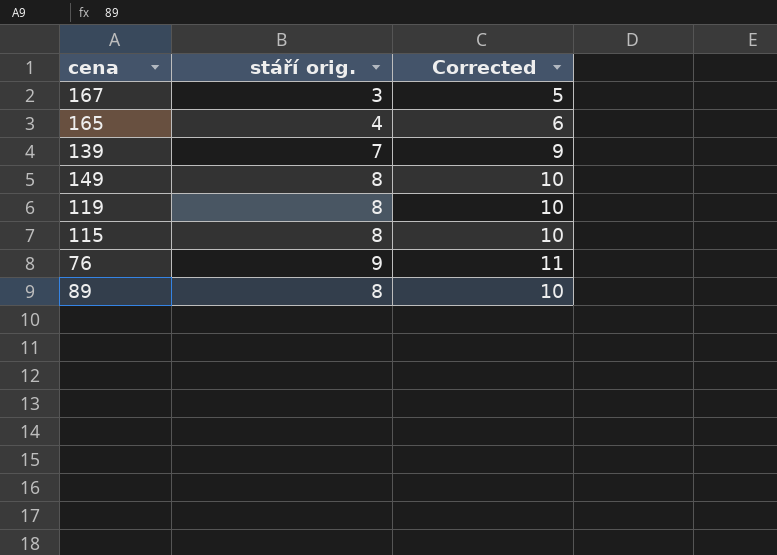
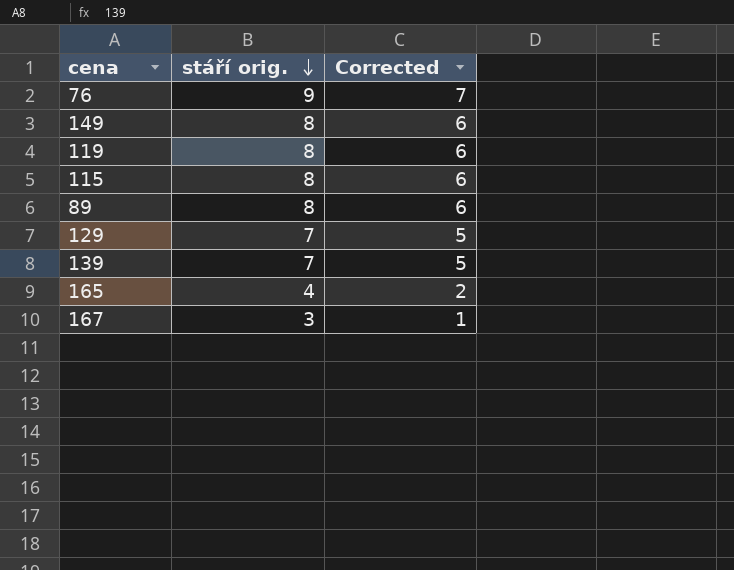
row order: none -> stáří orig. descending
column Corrected | formula: [stáří orig.] + 2 -> [stáří orig.] - 2
row 129: none -> 7 | 5

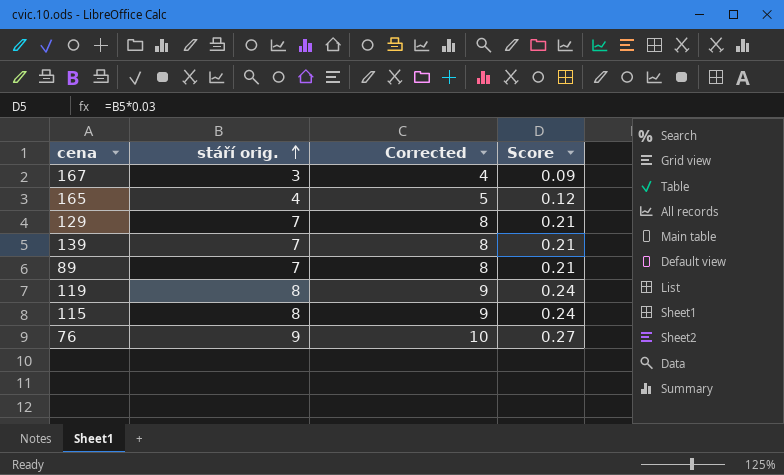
row order: stáří orig. descending -> stáří orig. ascending
column Corrected | formula: [stáří orig.] - 2 -> [stáří orig.] + 1
column Score | formula: none -> [stáří orig.] * 0.03
row 149: 8 | 6 -> none
89 | stáří orig.: 8 -> 7

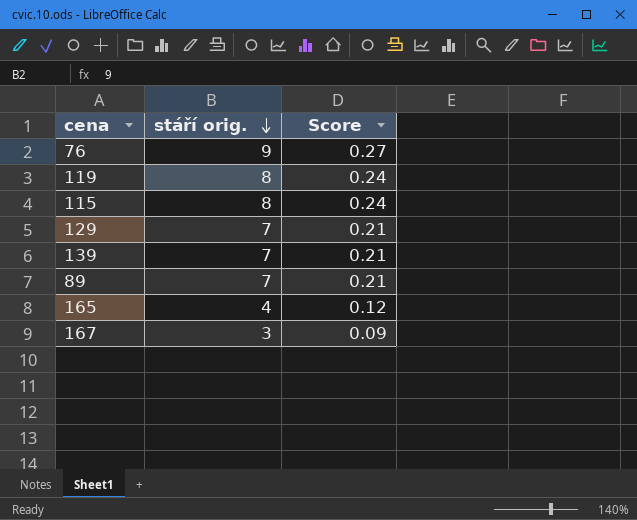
row order: stáří orig. ascending -> stáří orig. descending
column Corrected | formula: [stáří orig.] + 1 -> none

